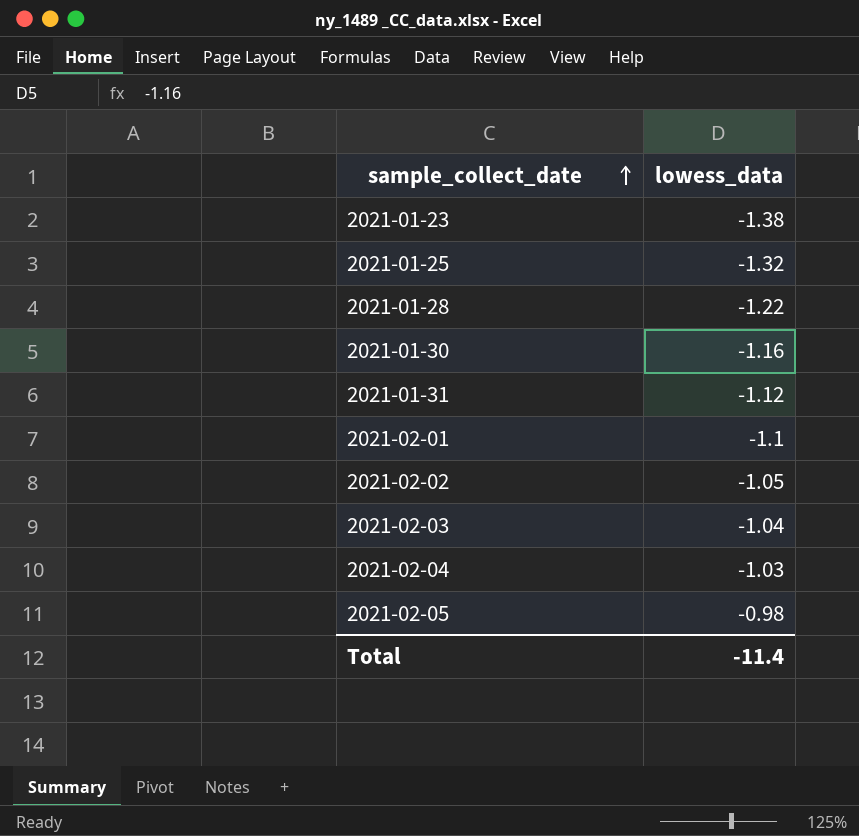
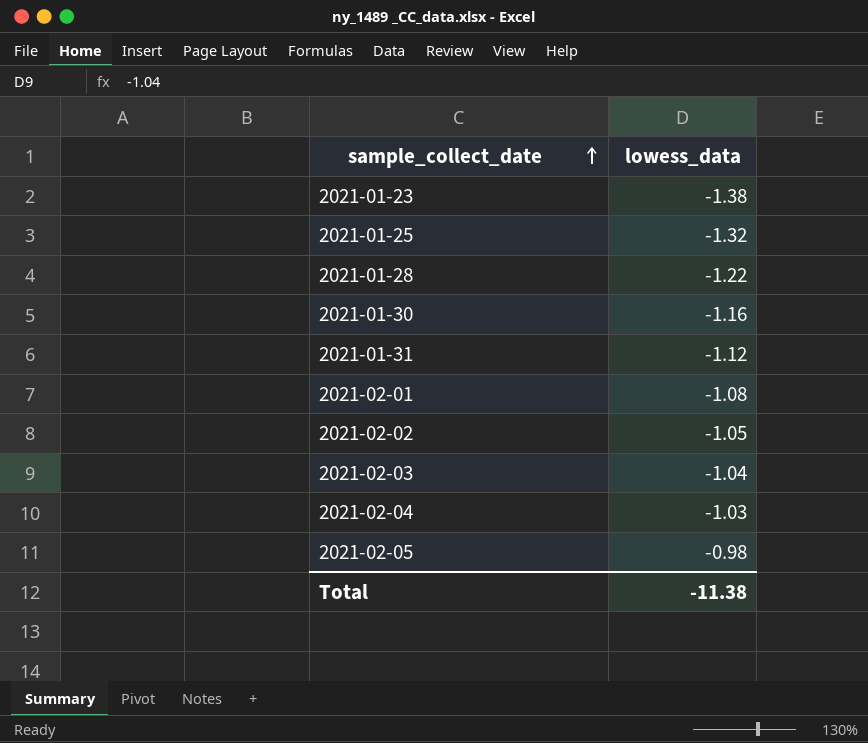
2021-02-01 | lowess_data: -1.1 -> -1.08
Total | lowess_data: -11.4 -> -11.38

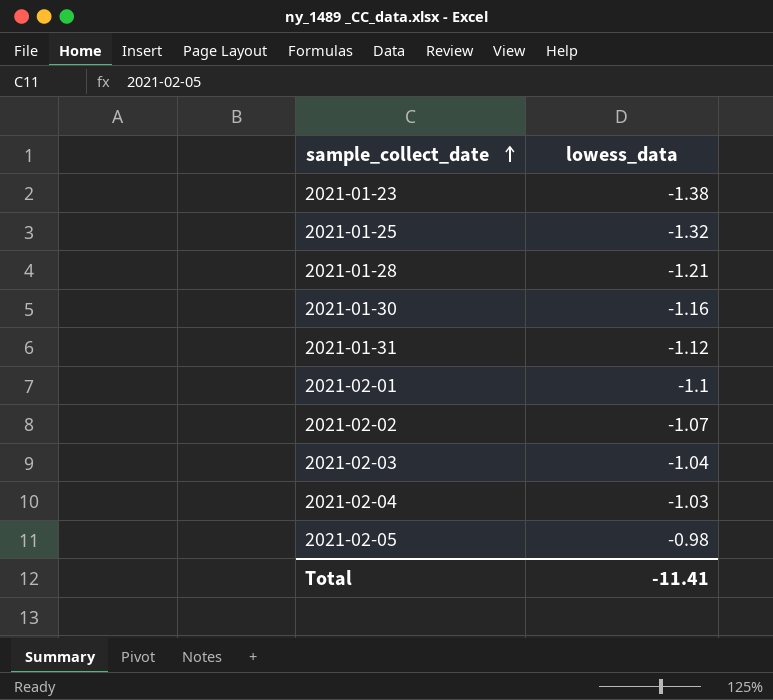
2021-01-28 | lowess_data: -1.22 -> -1.21
2021-02-01 | lowess_data: -1.08 -> -1.1
2021-02-02 | lowess_data: -1.05 -> -1.07
Total | lowess_data: -11.38 -> -11.41

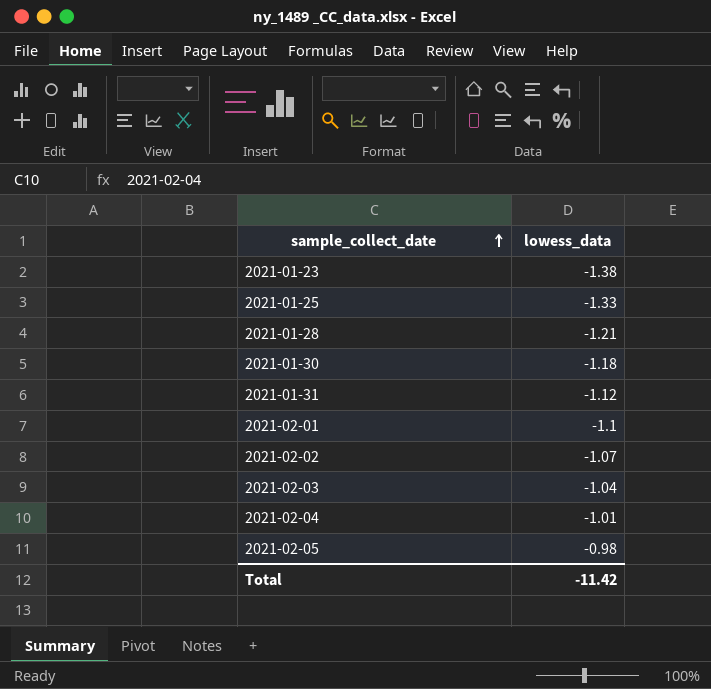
2021-01-25 | lowess_data: -1.32 -> -1.33
2021-01-30 | lowess_data: -1.16 -> -1.18
2021-02-04 | lowess_data: -1.03 -> -1.01
Total | lowess_data: -11.41 -> -11.42

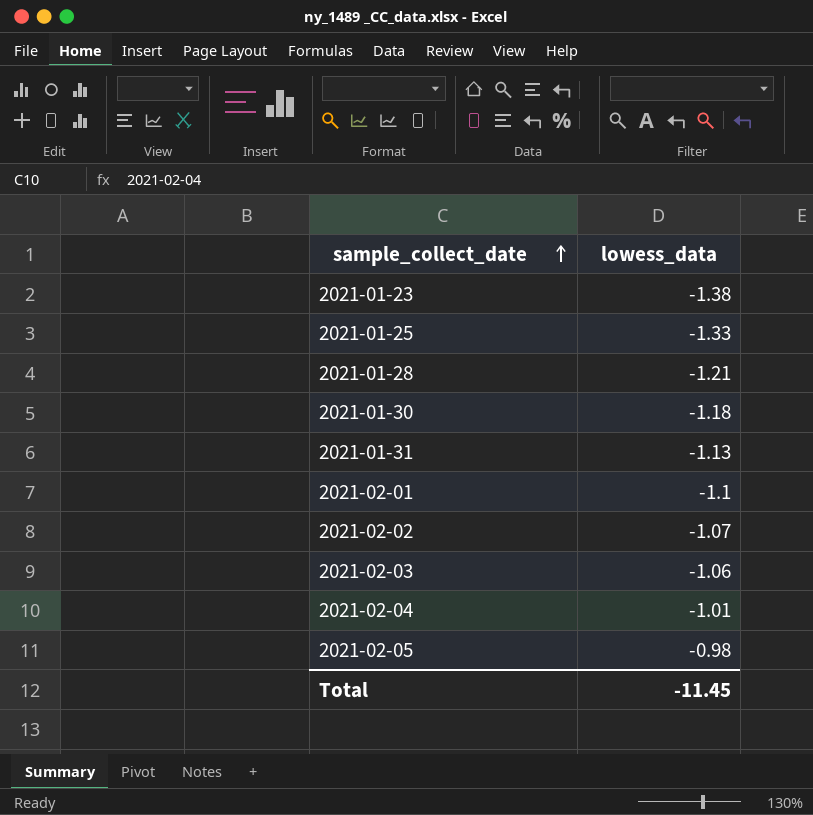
2021-01-31 | lowess_data: -1.12 -> -1.13
2021-02-03 | lowess_data: -1.04 -> -1.06
Total | lowess_data: -11.42 -> -11.45

